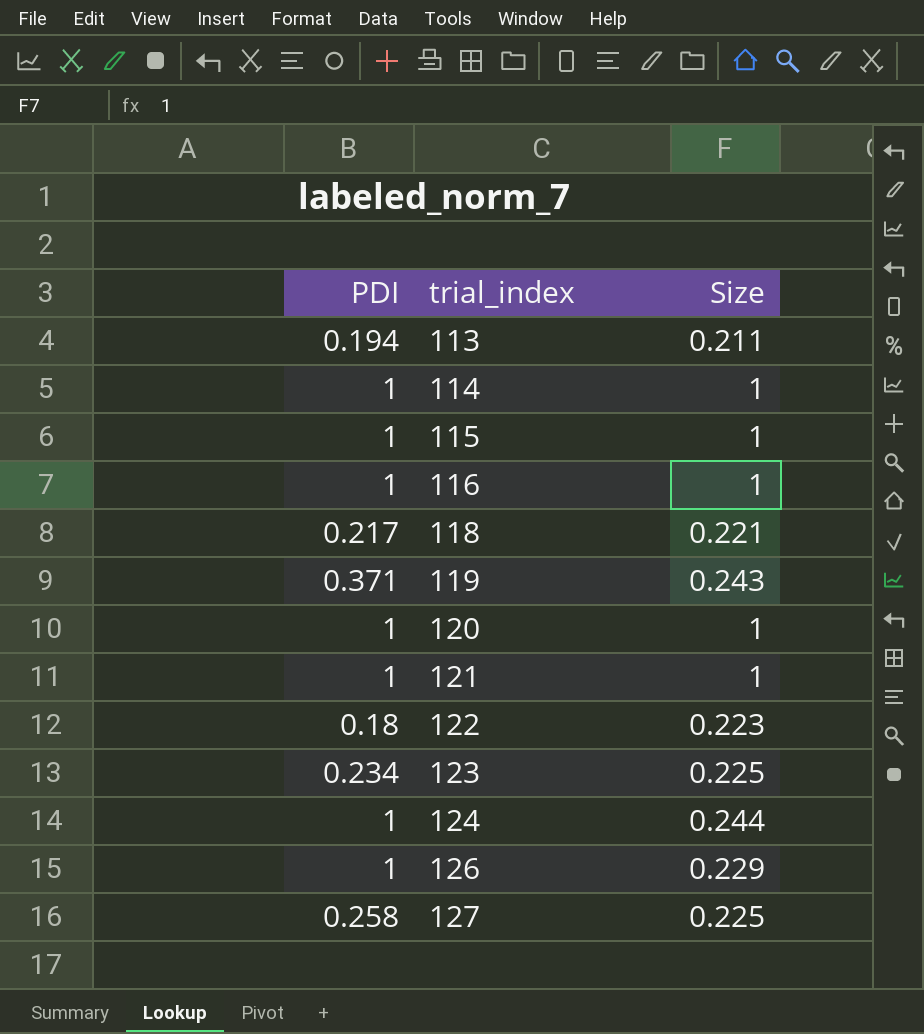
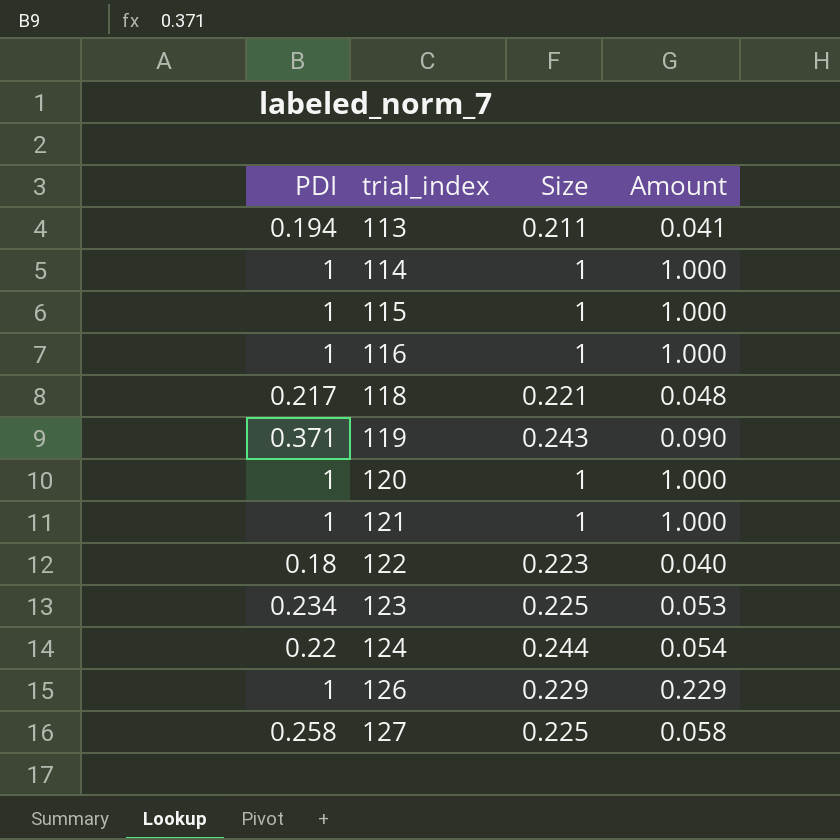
column Amount | formula: none -> [PDI] * [Size]
124 | PDI: 1 -> 0.22

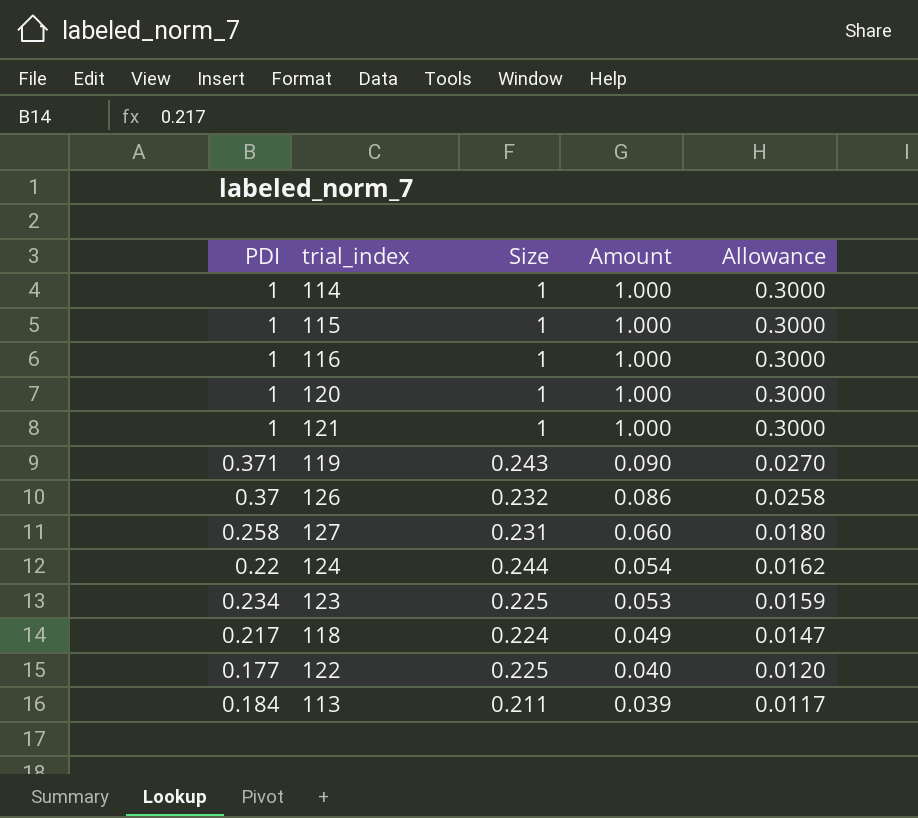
row order: trial_index ascending -> Amount descending
column Allowance | formula: none -> [Amount] * 0.3
126 | PDI: 1 -> 0.37
126 | Size: 0.229 -> 0.232
126 | Amount: 0.229 -> 0.086
127 | Size: 0.225 -> 0.231
127 | Amount: 0.058 -> 0.060
118 | Size: 0.221 -> 0.224
118 | Amount: 0.048 -> 0.049
122 | PDI: 0.18 -> 0.177
122 | Size: 0.223 -> 0.225
113 | PDI: 0.194 -> 0.184
113 | Amount: 0.041 -> 0.039

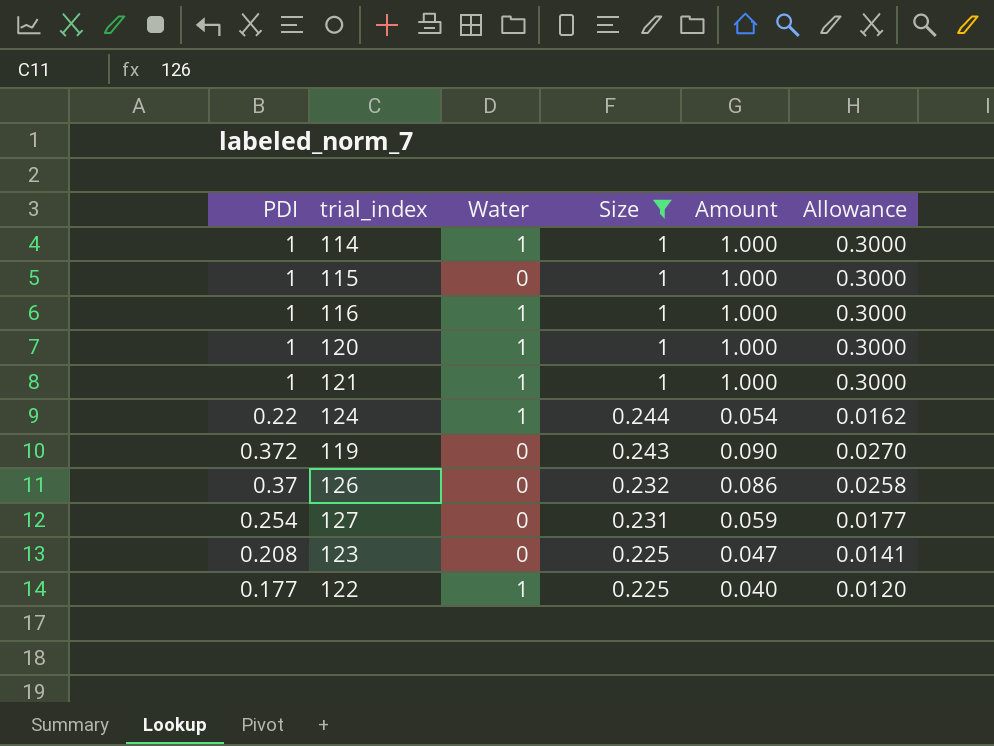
filter: none -> Size >= 0.225
row order: Amount descending -> Size descending
column Water | position: none -> 3
119 | PDI: 0.371 -> 0.372
127 | PDI: 0.258 -> 0.254
127 | Amount: 0.060 -> 0.059
127 | Allowance: 0.0180 -> 0.0177
123 | PDI: 0.234 -> 0.208
123 | Amount: 0.053 -> 0.047
123 | Allowance: 0.0159 -> 0.0141

